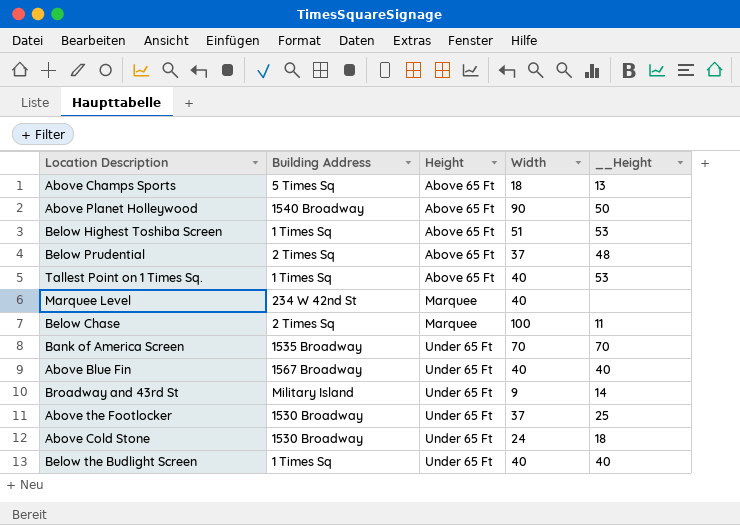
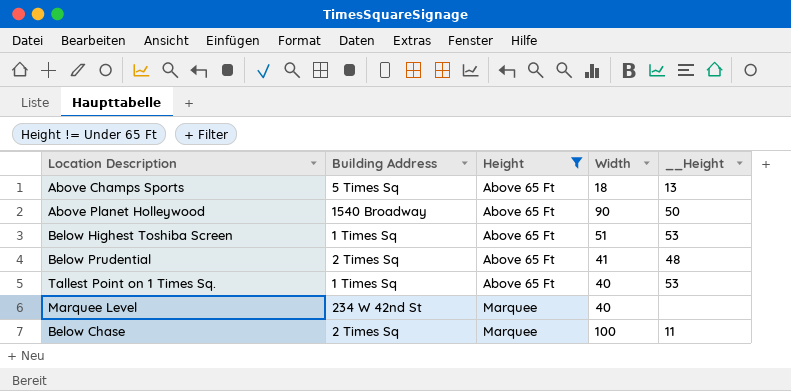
filter: none -> Height != Under 65 Ft
Below Prudential | Width: 37 -> 41

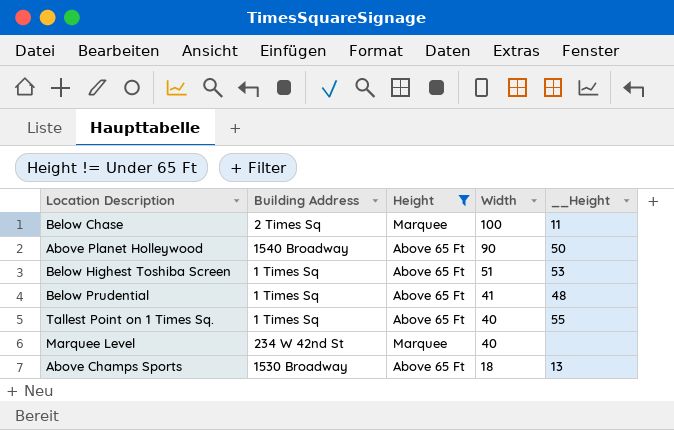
row order: Height ascending -> Width descending
Below Prudential | Building Address: 2 Times Sq -> 1 Times Sq
Tallest Point on 1 Times Sq. | __Height: 53 -> 55
Above Champs Sports | Building Address: 5 Times Sq -> 1530 Broadway

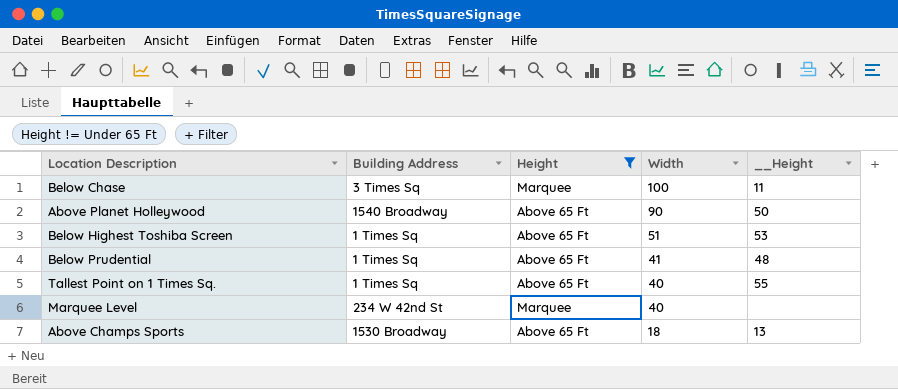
Below Chase | Building Address: 2 Times Sq -> 3 Times Sq

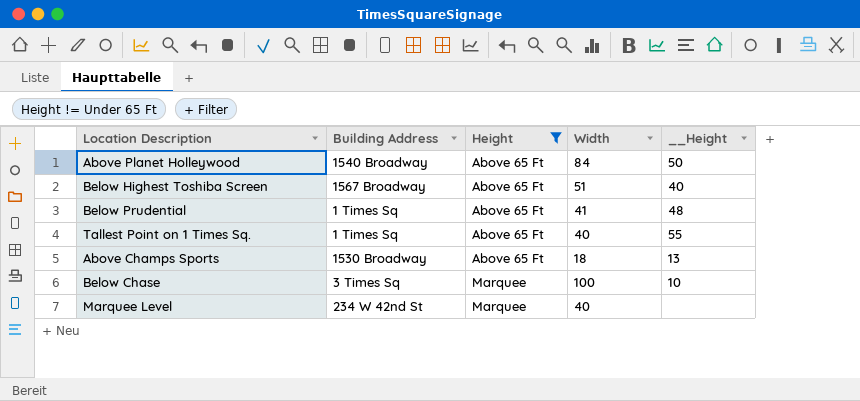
row order: Width descending -> Height ascending
Above Planet Holleywood | Width: 90 -> 84
Below Highest Toshiba Screen | Building Address: 1 Times Sq -> 1567 Broadway
Below Highest Toshiba Screen | __Height: 53 -> 40
Below Chase | __Height: 11 -> 10

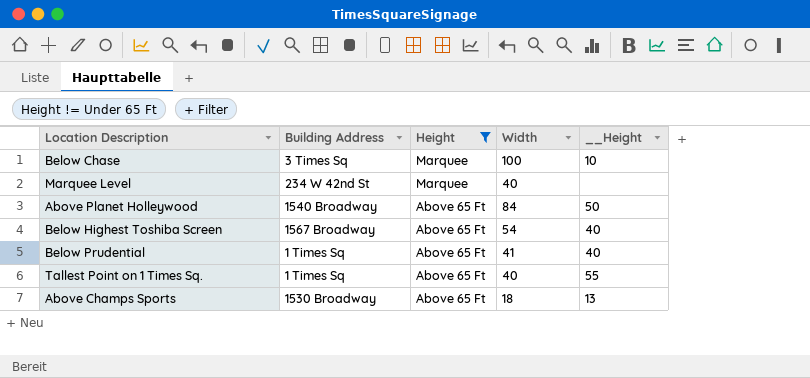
row order: Height ascending -> Height descending
Below Highest Toshiba Screen | Width: 51 -> 54
Below Prudential | __Height: 48 -> 40

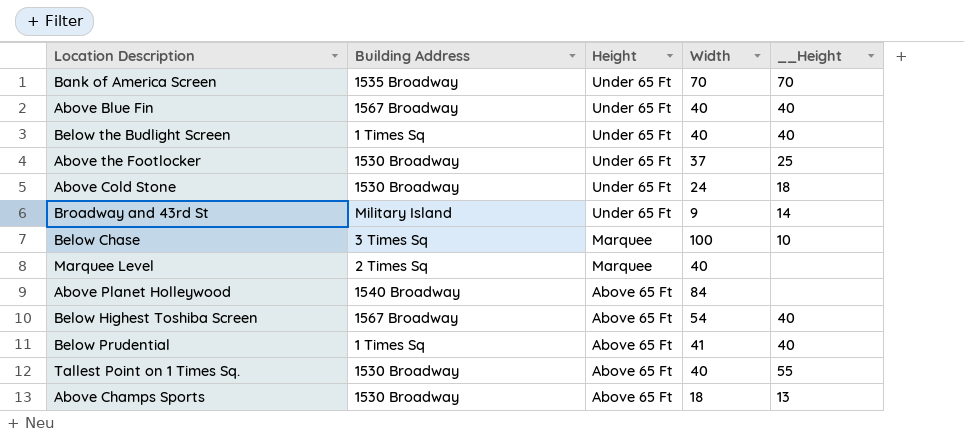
filter: Height != Under 65 Ft -> none
Marquee Level | Building Address: 234 W 42nd St -> 2 Times Sq
Above Planet Holleywood | __Height: 50 -> none
Tallest Point on 1 Times Sq. | Building Address: 1 Times Sq -> 1530 Broadway

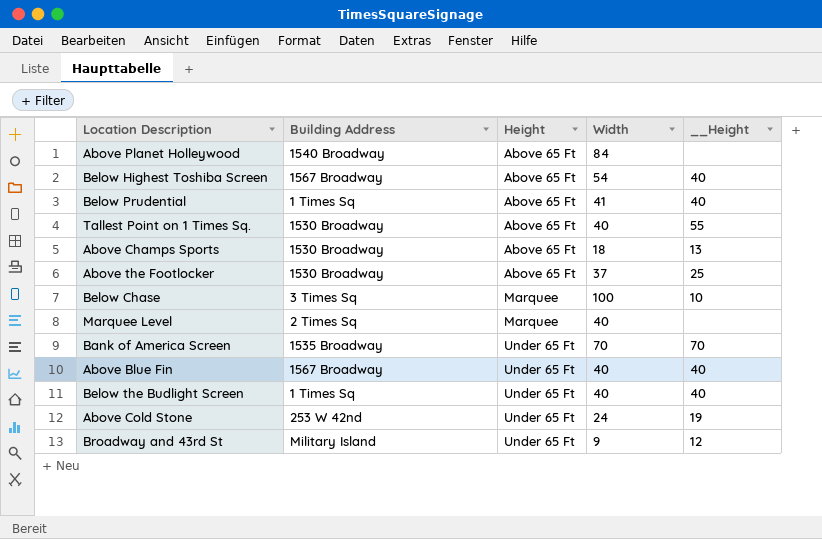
row order: Height descending -> Height ascending
Above the Footlocker | Height: Under 65 Ft -> Above 65 Ft
Above Cold Stone | Building Address: 1530 Broadway -> 253 W 42nd
Above Cold Stone | __Height: 18 -> 19
Broadway and 43rd St | __Height: 14 -> 12

